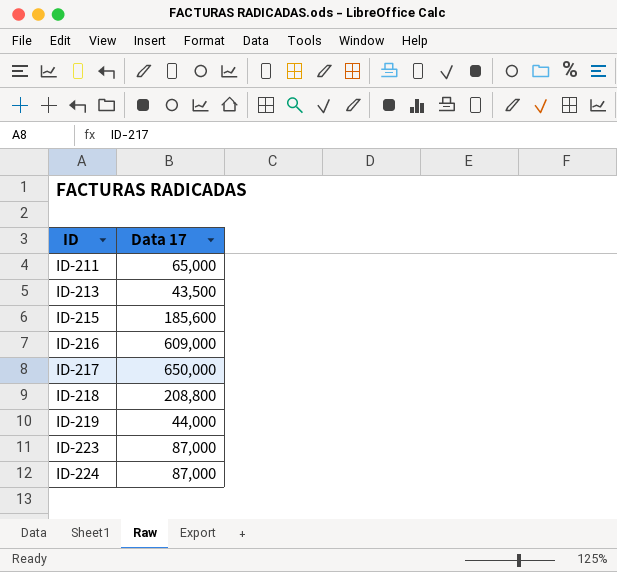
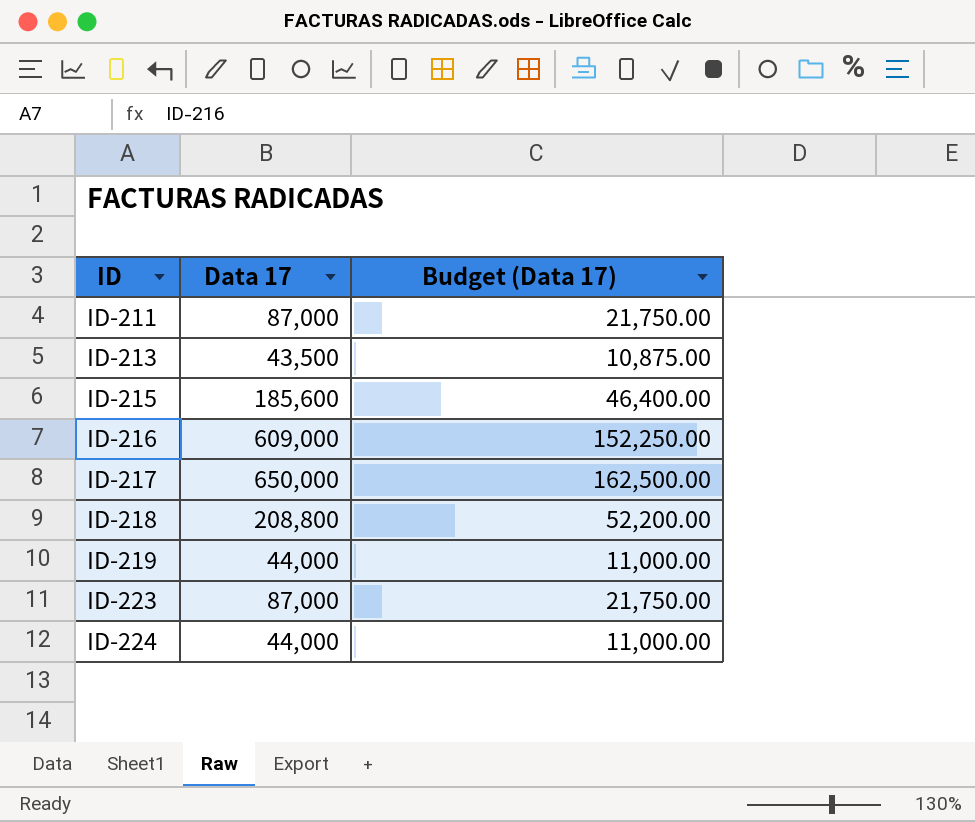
column Budget (Data 17) | formula: none -> [Data 17] * 0.25
ID-211 | Data 17: 65,000 -> 87,000
ID-224 | Data 17: 87,000 -> 44,000

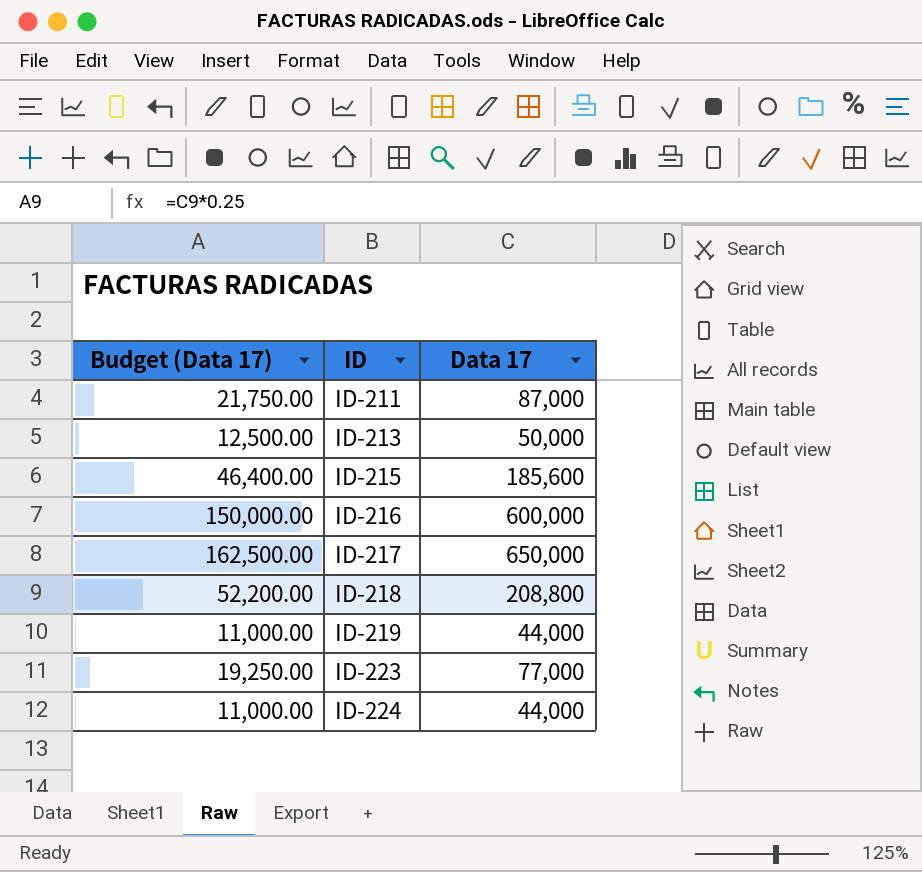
column Budget (Data 17) | position: 3 -> 1
ID-213 | Budget (Data 17): 10,875.00 -> 12,500.00
ID-213 | Data 17: 43,500 -> 50,000
ID-216 | Budget (Data 17): 152,250.00 -> 150,000.00
ID-216 | Data 17: 609,000 -> 600,000
ID-223 | Budget (Data 17): 21,750.00 -> 19,250.00
ID-223 | Data 17: 87,000 -> 77,000

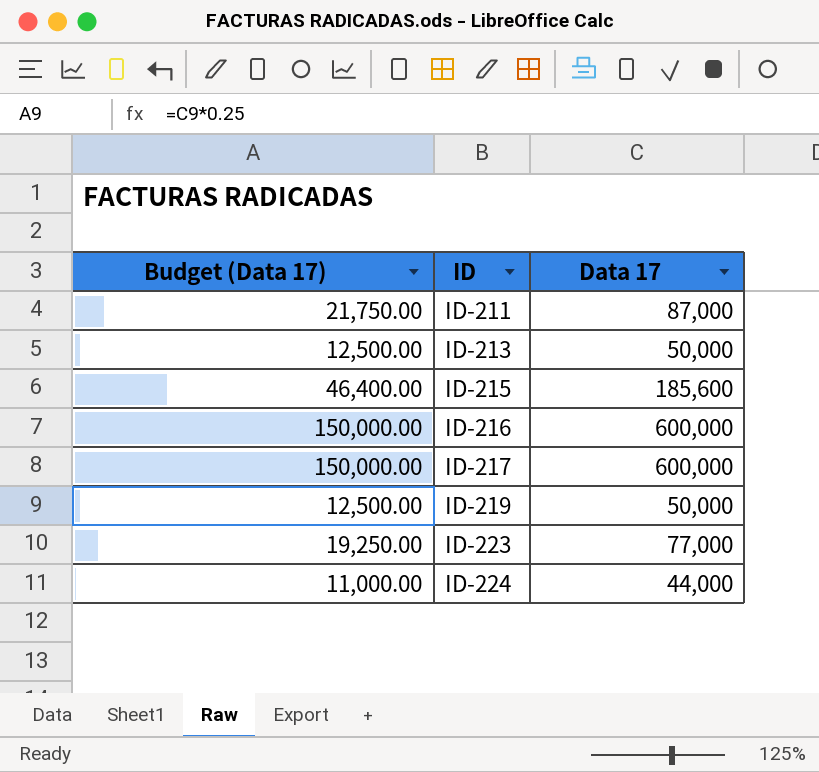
row ID-218: 52,200.00 | 208,800 -> none
ID-217 | Budget (Data 17): 162,500.00 -> 150,000.00
ID-217 | Data 17: 650,000 -> 600,000
ID-219 | Budget (Data 17): 11,000.00 -> 12,500.00
ID-219 | Data 17: 44,000 -> 50,000

